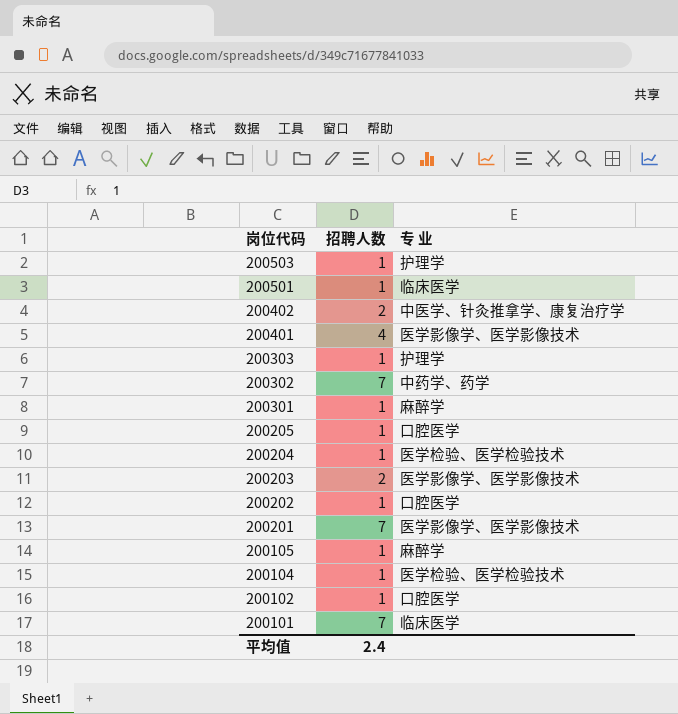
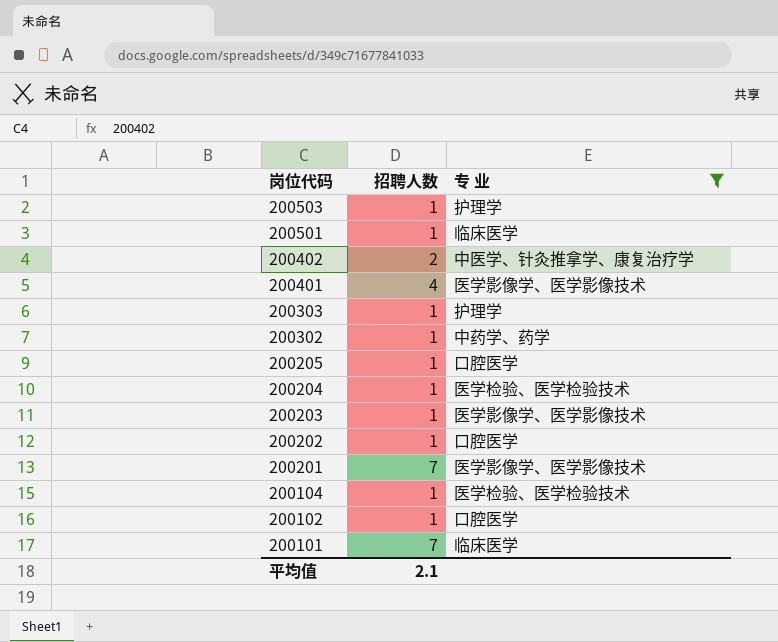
filter: none -> 专 业 != 麻醉学
200302 | 招聘人数: 7 -> 1
200203 | 招聘人数: 2 -> 1
平均值 | 招聘人数: 2.4 -> 2.1

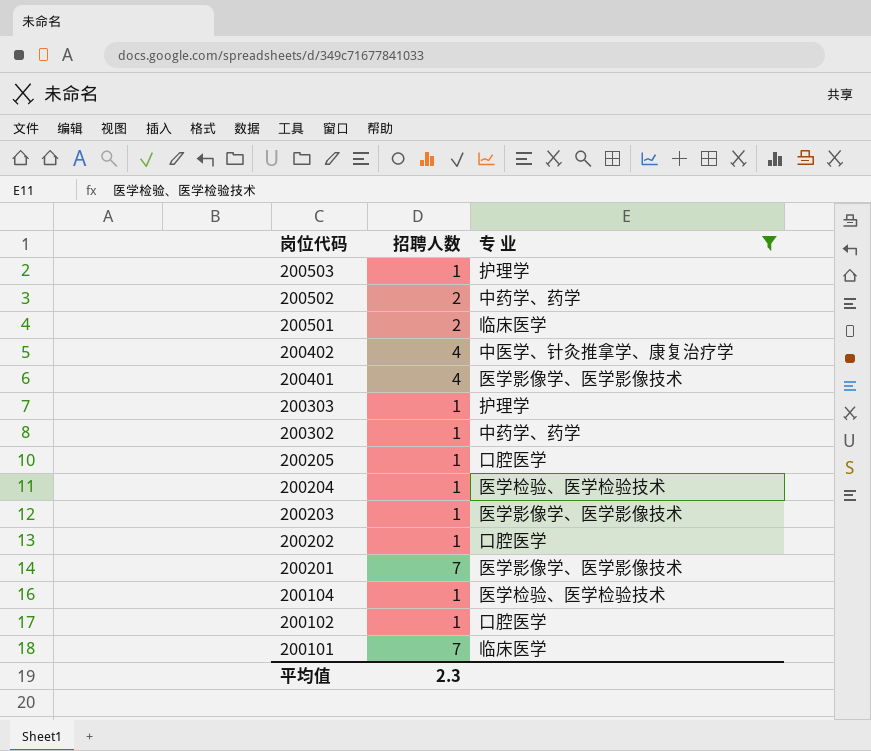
row 200502: none -> 2 | 中药学、药学
200501 | 招聘人数: 1 -> 2
200402 | 招聘人数: 2 -> 4
平均值 | 招聘人数: 2.1 -> 2.3

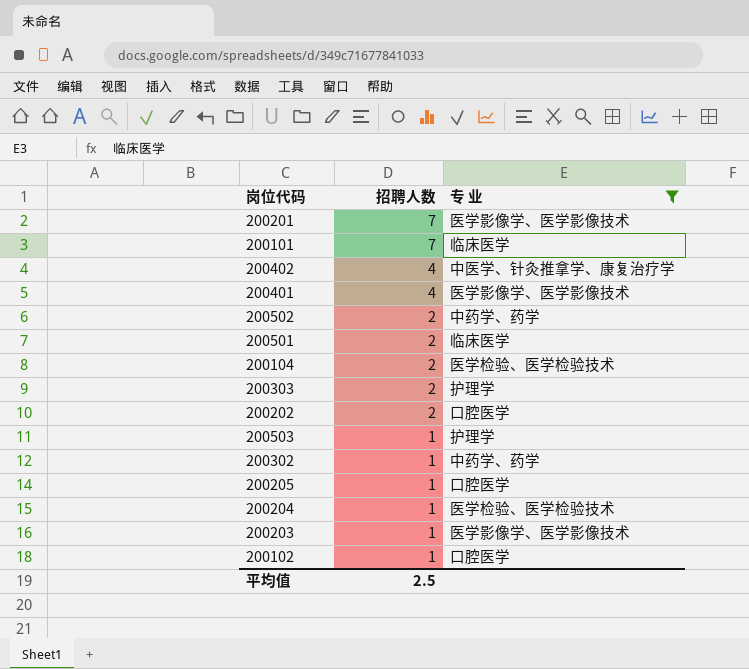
row order: 岗位代码 descending -> 招聘人数 descending
200104 | 招聘人数: 1 -> 2
200303 | 招聘人数: 1 -> 2
200202 | 招聘人数: 1 -> 2
平均值 | 招聘人数: 2.3 -> 2.5

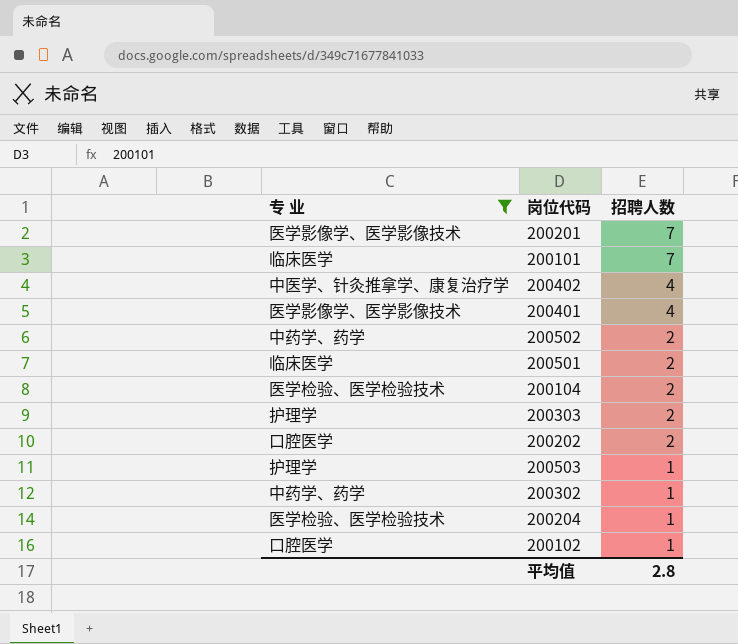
column 专 业 | position: 3 -> 1
row 200205: 1 | 口腔医学 -> none
row 200203: 1 | 医学影像学、医学影像技术 -> none
平均值 | 招聘人数: 2.5 -> 2.8

